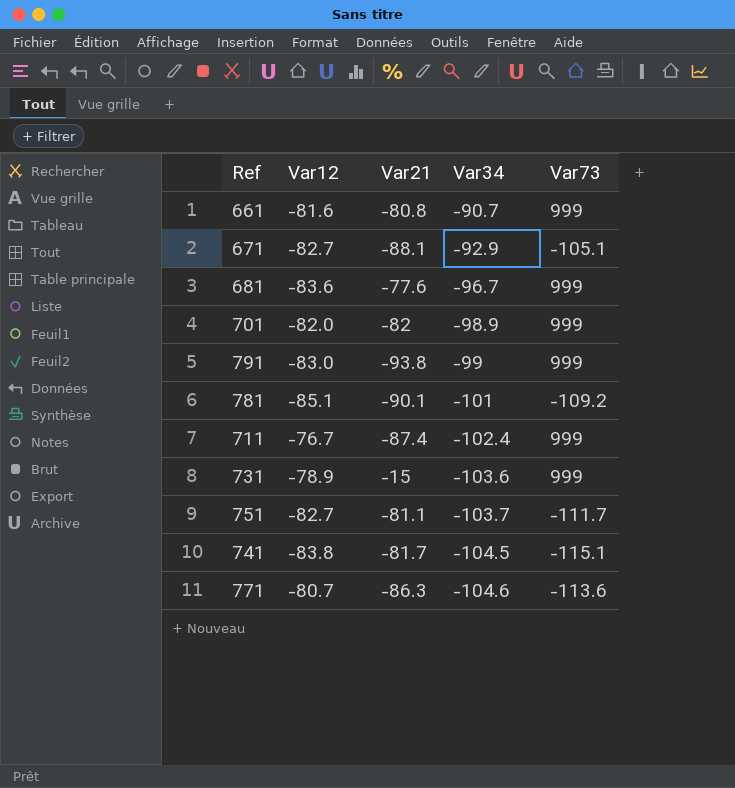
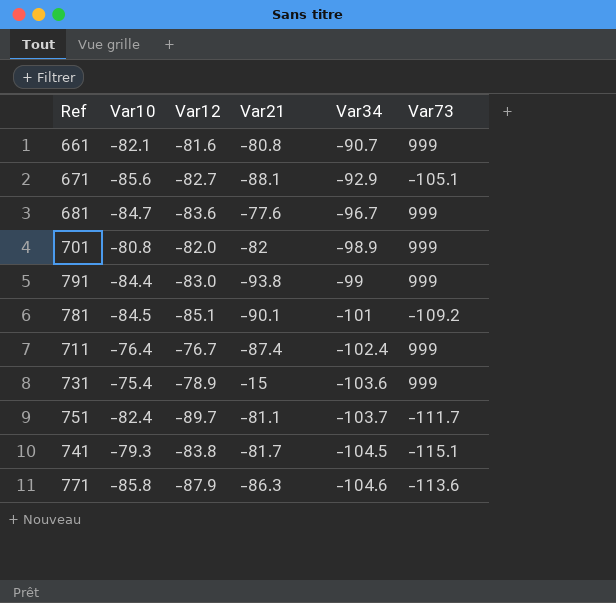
column Var10 | position: none -> 2
751 | Var12: -82.7 -> -89.7
771 | Var12: -80.7 -> -87.9

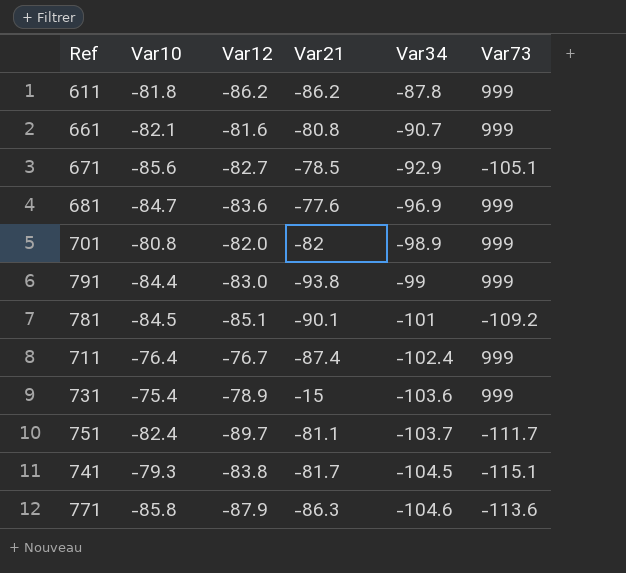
row 611: none -> -81.8 | -86.2 | -86.2 | -87.8 | 999
671 | Var21: -88.1 -> -78.5
681 | Var34: -96.7 -> -96.9

